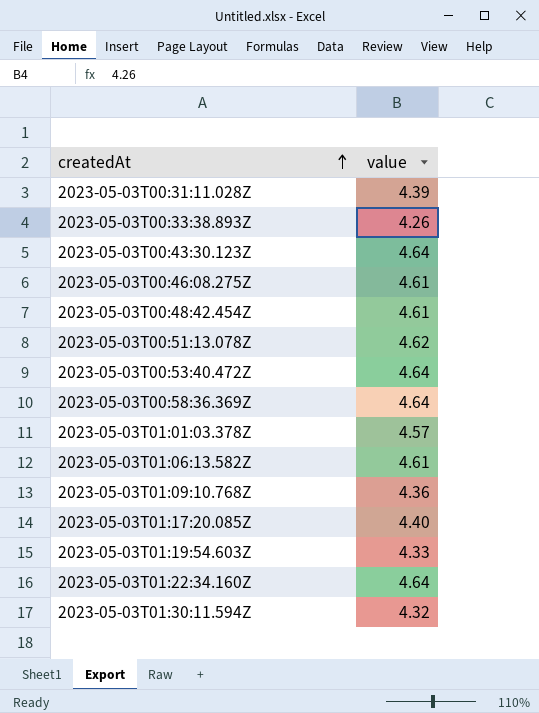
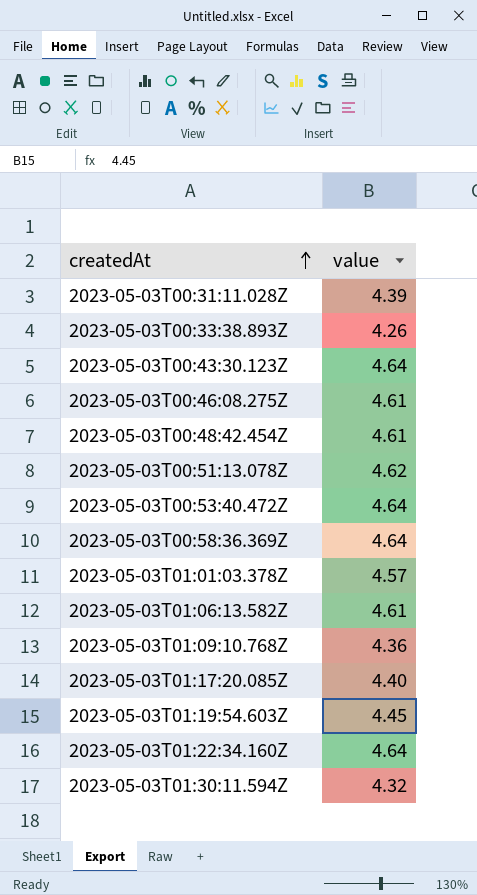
2023-05-03T01:19:54.603Z | value: 4.33 -> 4.45

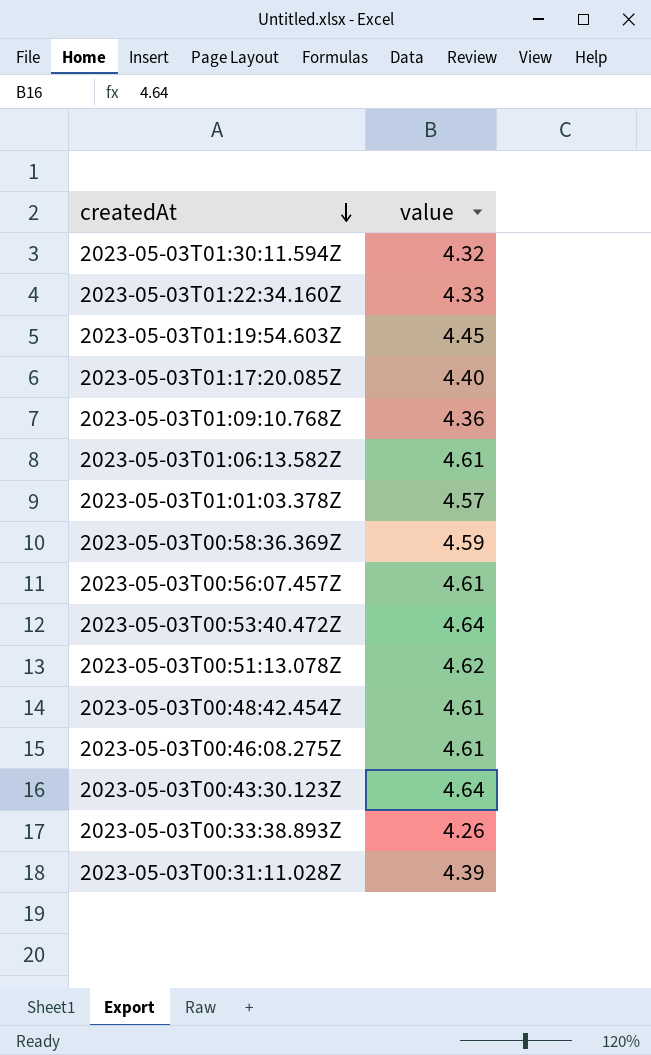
row order: createdAt ascending -> createdAt descending
2023-05-03T01:22:34.160Z | value: 4.64 -> 4.33
2023-05-03T00:58:36.369Z | value: 4.64 -> 4.59
row 2023-05-03T00:56:07.457Z: none -> 4.61

